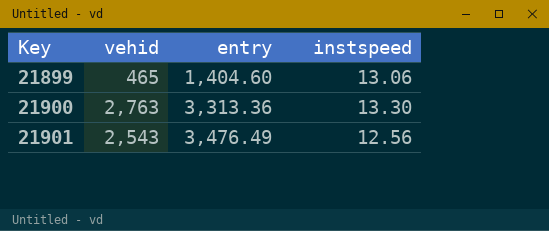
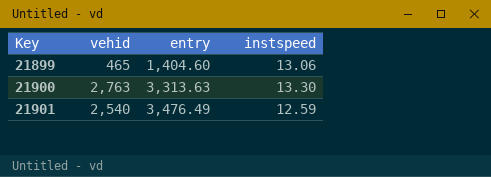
21900 | entry: 3,313.36 -> 3,313.63
21901 | vehid: 2,543 -> 2,540
21901 | instspeed: 12.56 -> 12.59

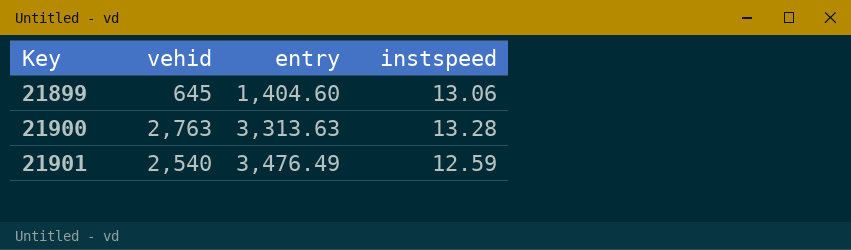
21899 | vehid: 465 -> 645
21900 | instspeed: 13.30 -> 13.28

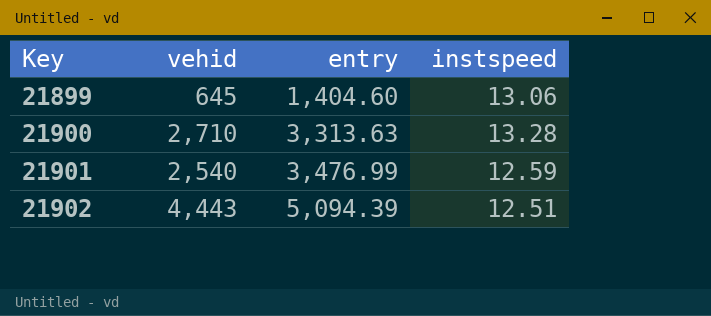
21900 | vehid: 2,763 -> 2,710
21901 | entry: 3,476.49 -> 3,476.99
row 21902: none -> 4,443 | 5,094.39 | 12.51

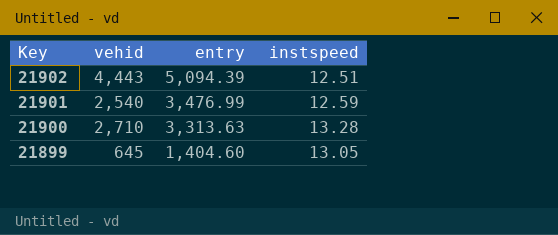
row order: Key ascending -> Key descending
21899 | instspeed: 13.06 -> 13.05

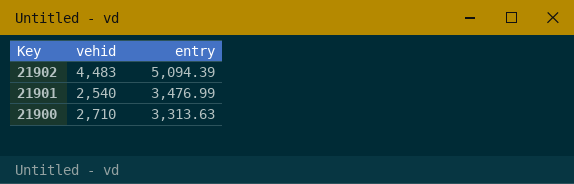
column instspeed | position: 4 -> none
row 21899: 645 | 1,404.60 | 13.05 -> none
21902 | vehid: 4,443 -> 4,483

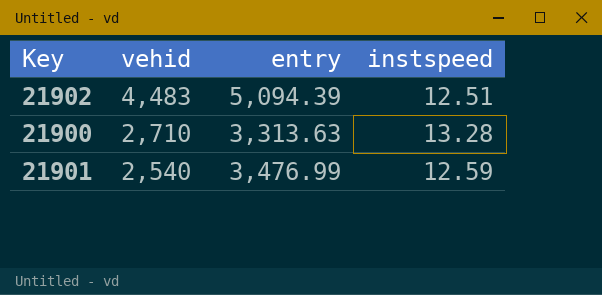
row order: Key descending -> vehid descending
column instspeed | position: none -> 4

